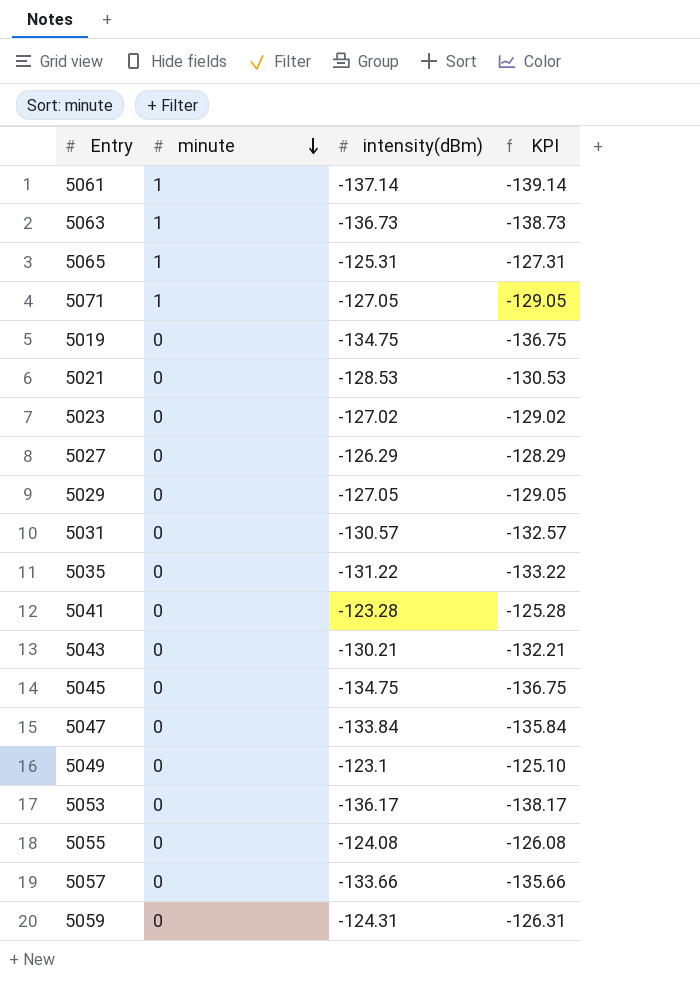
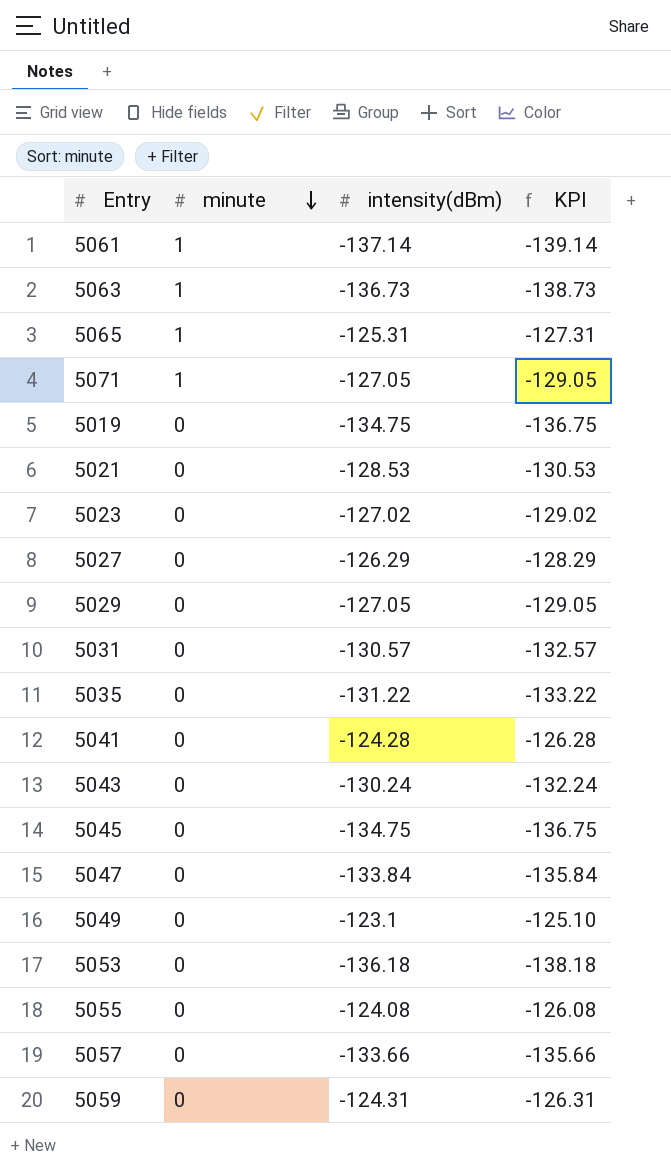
5041 | intensity(dBm): -123.28 -> -124.28
5041 | KPI: -125.28 -> -126.28
5043 | intensity(dBm): -130.21 -> -130.24
5043 | KPI: -132.21 -> -132.24
5053 | intensity(dBm): -136.17 -> -136.18
5053 | KPI: -138.17 -> -138.18

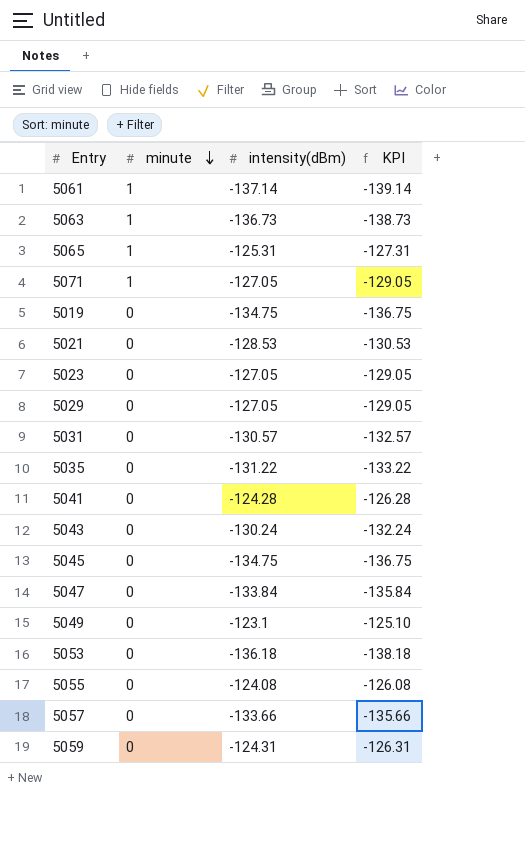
row 5027: 0 | -126.29 | -128.29 -> none
5023 | intensity(dBm): -127.02 -> -127.05
5023 | KPI: -129.02 -> -129.05

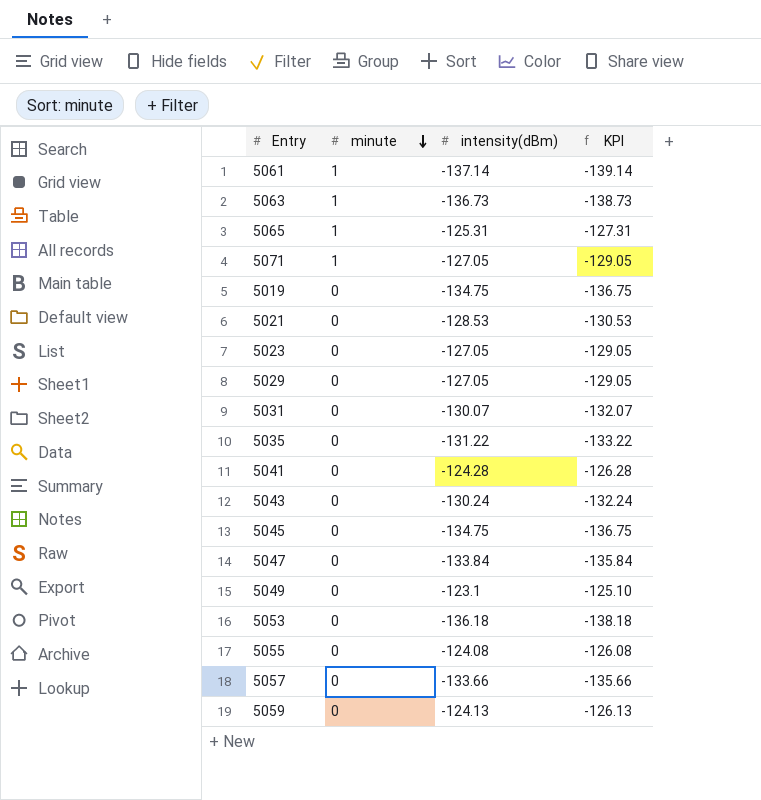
5031 | intensity(dBm): -130.57 -> -130.07
5031 | KPI: -132.57 -> -132.07
5059 | intensity(dBm): -124.31 -> -124.13
5059 | KPI: -126.31 -> -126.13

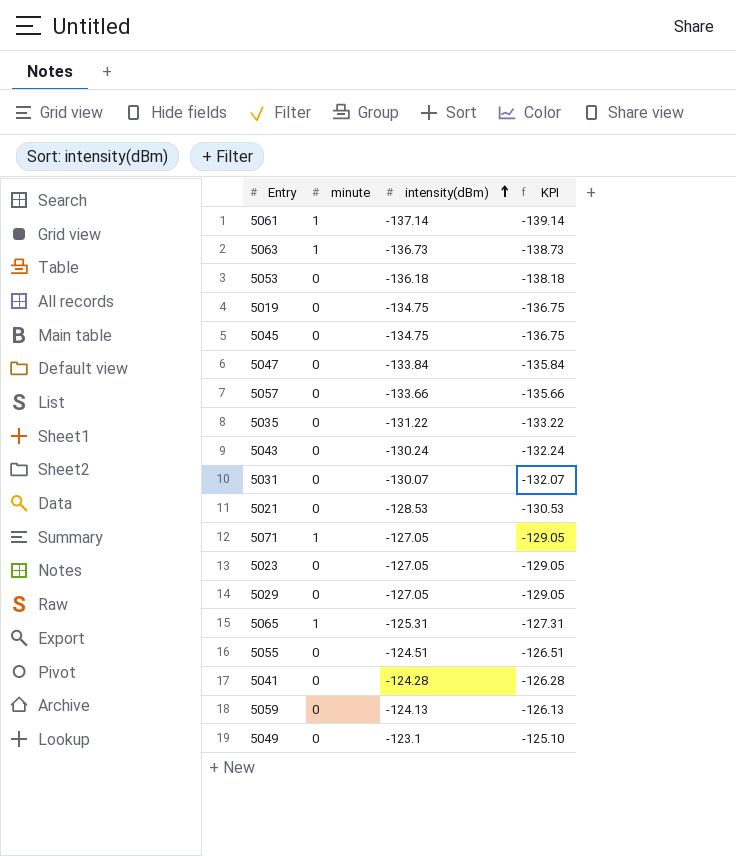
row order: minute descending -> intensity(dBm) ascending
5055 | intensity(dBm): -124.08 -> -124.51
5055 | KPI: -126.08 -> -126.51

